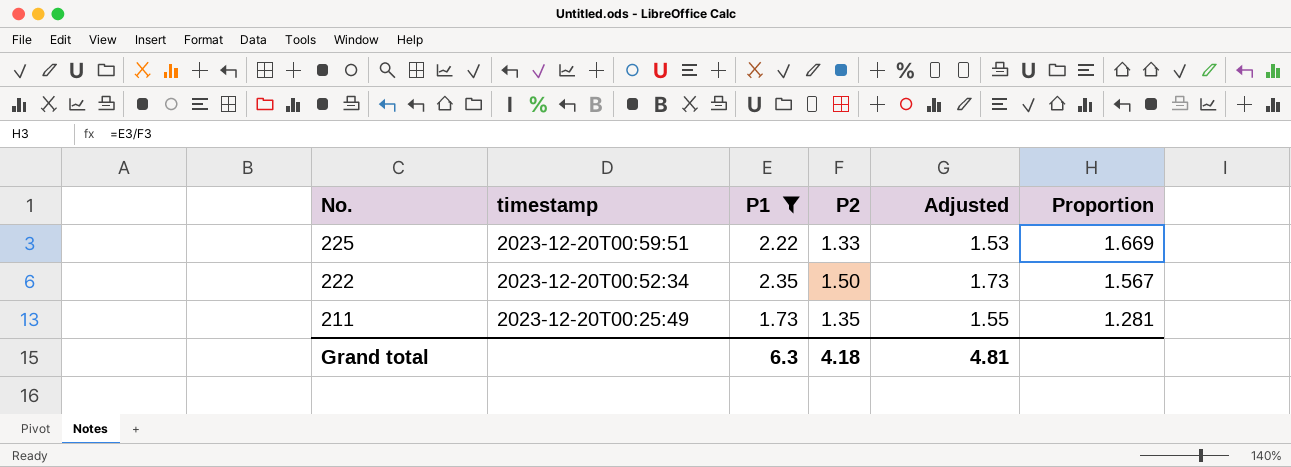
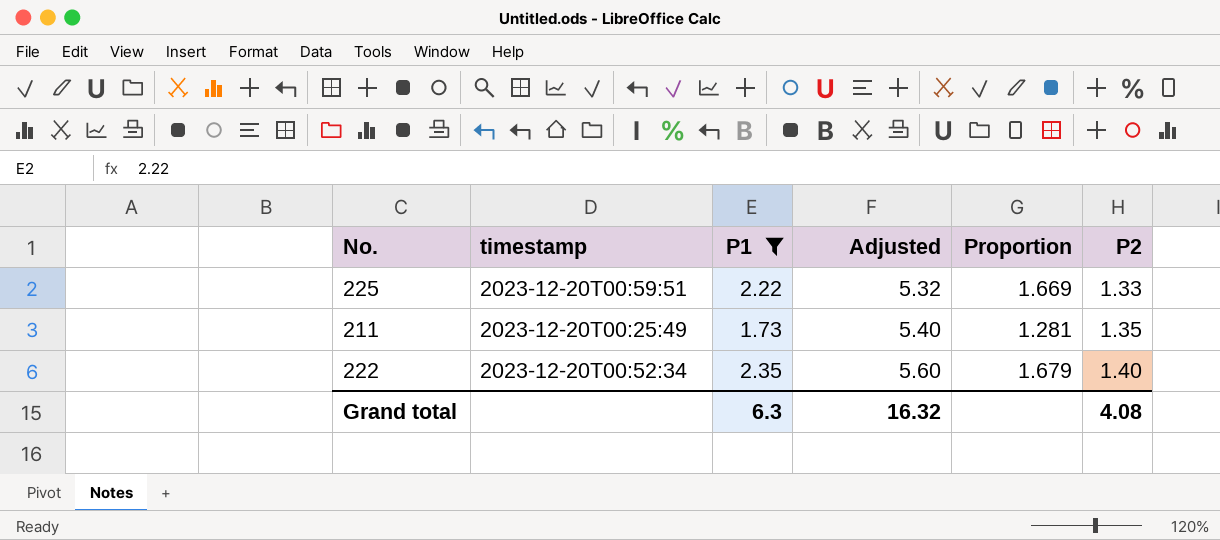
row order: No. descending -> Adjusted ascending
column Adjusted | formula: [P2] * 1.15 -> [P2] * 4
column P2 | position: 4 -> 6
222 | Proportion: 1.567 -> 1.679
222 | P2: 1.50 -> 1.40
Grand total | Adjusted: 4.81 -> 16.32
Grand total | P2: 4.18 -> 4.08

